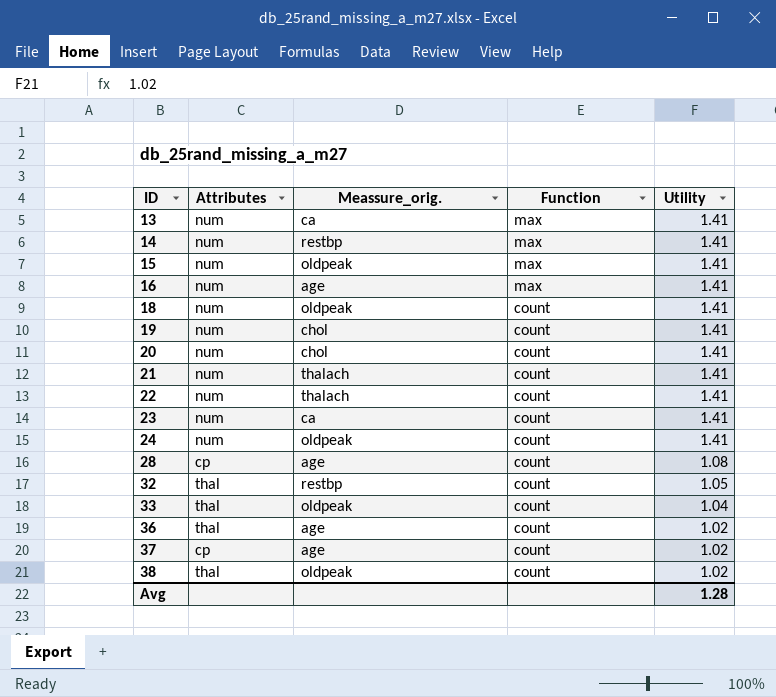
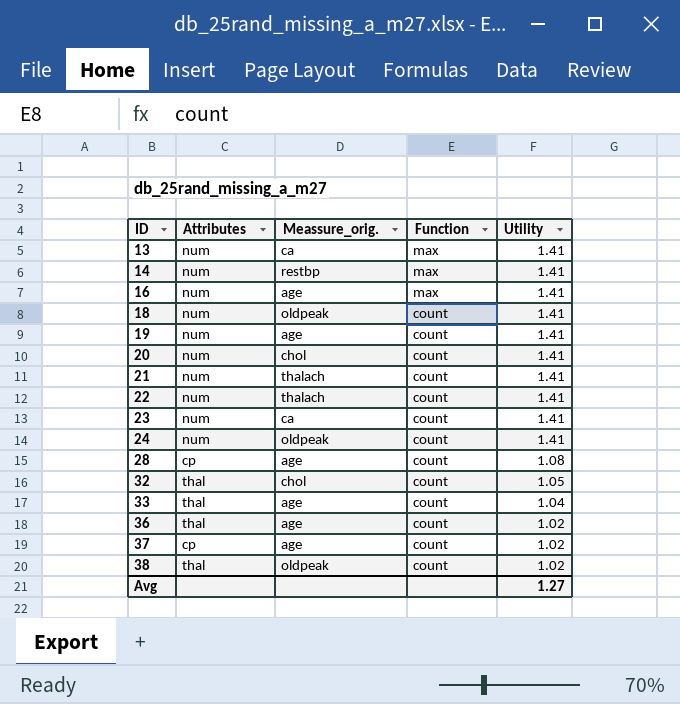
row 15: num | oldpeak | max | 1.41 -> none
19 | Meassure_orig.: chol -> age
32 | Meassure_orig.: restbp -> chol
33 | Meassure_orig.: oldpeak -> age
Avg | Utility: 1.28 -> 1.27

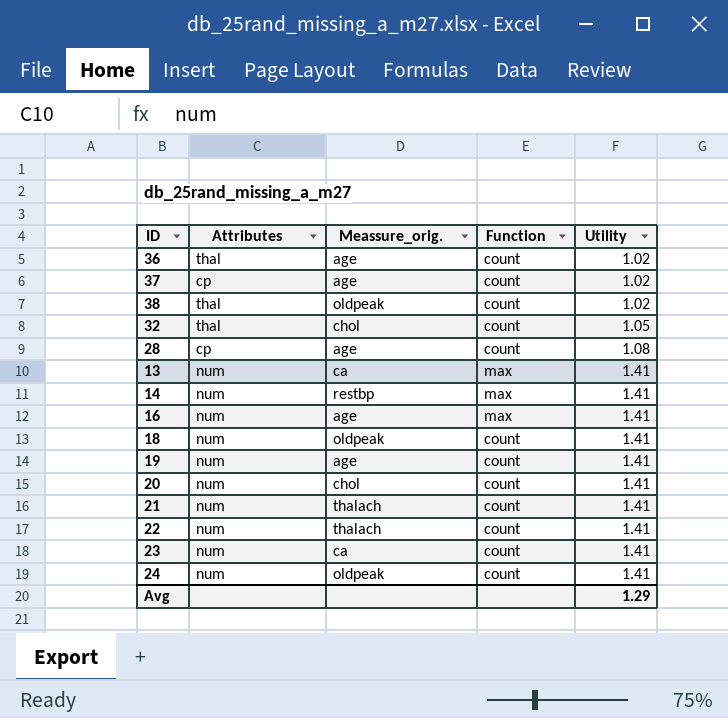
row order: ID ascending -> Utility ascending
row 33: thal | age | count | 1.04 -> none
Avg | Utility: 1.27 -> 1.29

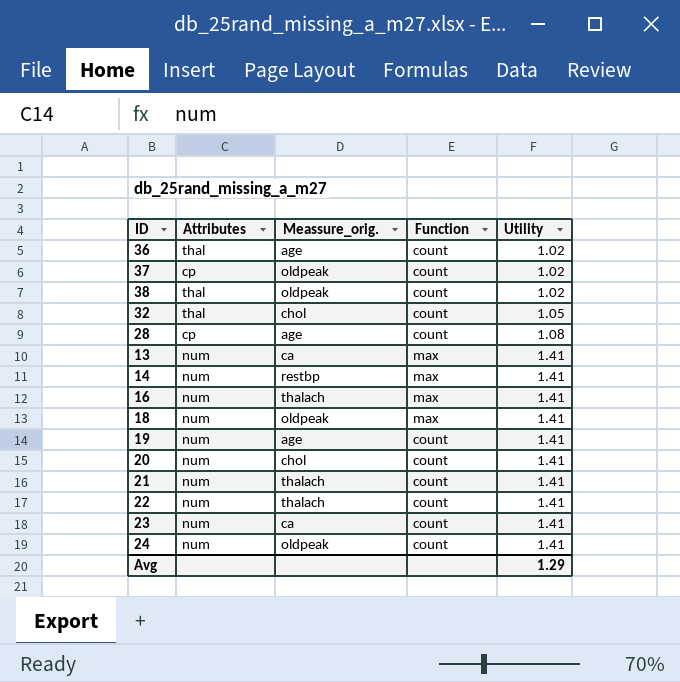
37 | Meassure_orig.: age -> oldpeak
16 | Meassure_orig.: age -> thalach
18 | Function: count -> max

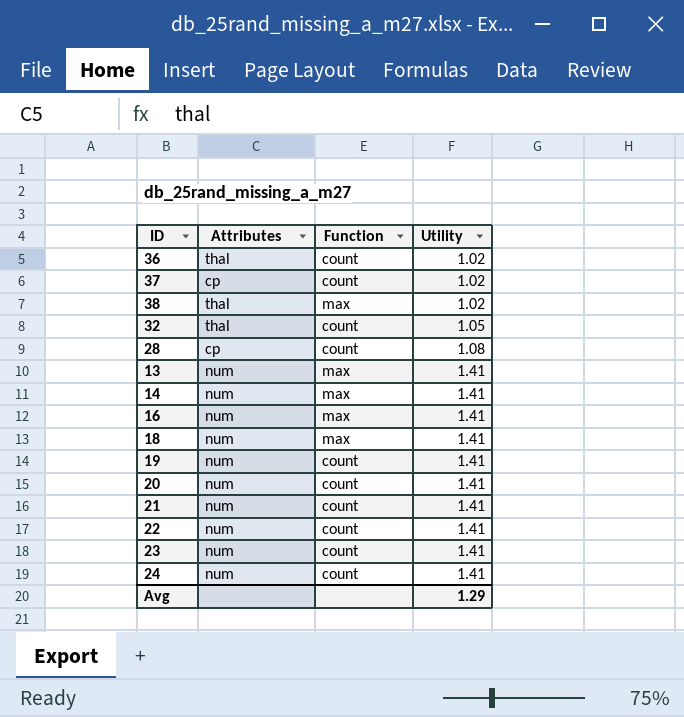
column Meassure_orig. | position: 3 -> none
38 | Function: count -> max

